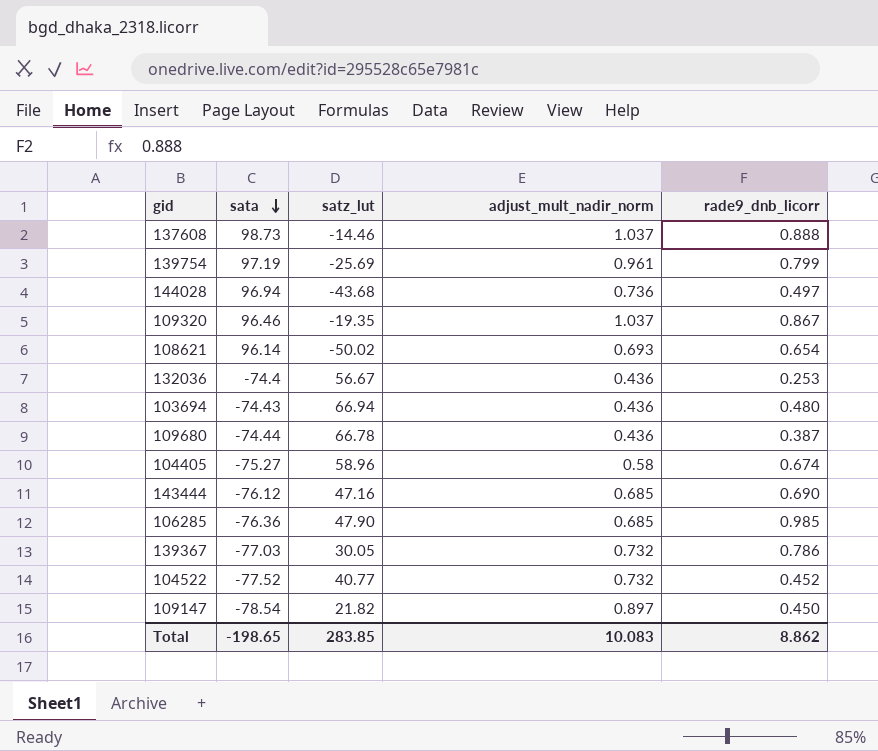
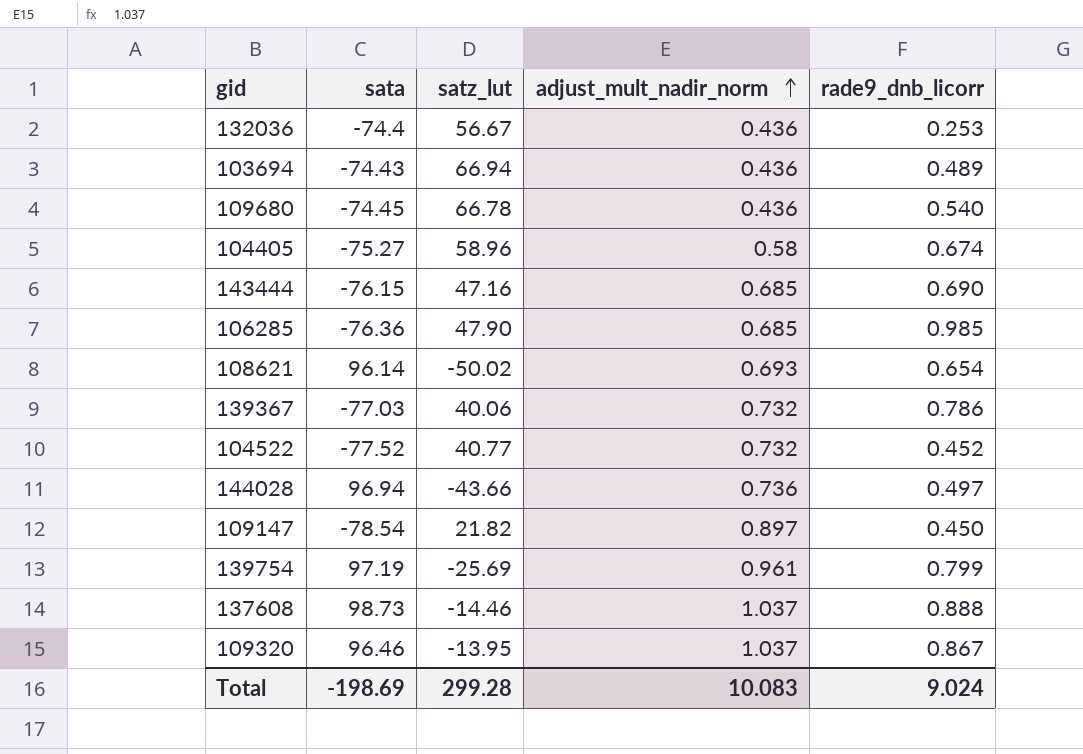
row order: sata descending -> adjust_mult_nadir_norm ascending
103694 | rade9_dnb_licorr: 0.480 -> 0.489
109680 | sata: -74.44 -> -74.45
109680 | rade9_dnb_licorr: 0.387 -> 0.540
143444 | sata: -76.12 -> -76.15
139367 | satz_lut: 30.05 -> 40.06
144028 | satz_lut: -43.68 -> -43.66
109320 | satz_lut: -19.35 -> -13.95
Total | sata: -198.65 -> -198.69
Total | satz_lut: 283.85 -> 299.28
Total | rade9_dnb_licorr: 8.862 -> 9.024

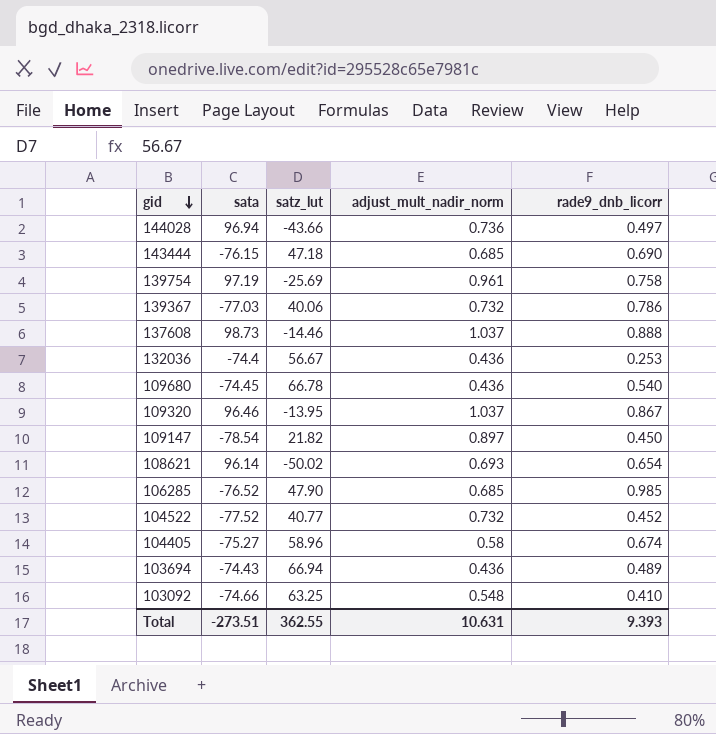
row order: adjust_mult_nadir_norm ascending -> gid descending
143444 | satz_lut: 47.16 -> 47.18
139754 | rade9_dnb_licorr: 0.799 -> 0.758
106285 | sata: -76.36 -> -76.52
row 103092: none -> -74.66 | 63.25 | 0.548 | 0.410
Total | sata: -198.69 -> -273.51
Total | satz_lut: 299.28 -> 362.55
Total | adjust_mult_nadir_norm: 10.083 -> 10.631
Total | rade9_dnb_licorr: 9.024 -> 9.393

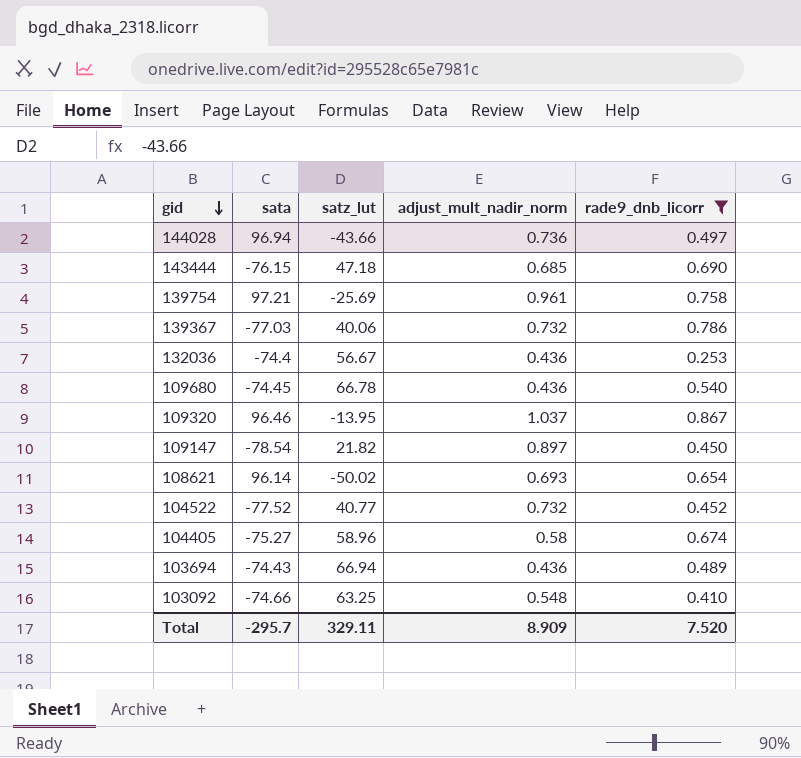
filter: none -> rade9_dnb_licorr <= 0.867
139754 | sata: 97.19 -> 97.21
Total | sata: -273.51 -> -295.7
Total | satz_lut: 362.55 -> 329.11
Total | adjust_mult_nadir_norm: 10.631 -> 8.909
Total | rade9_dnb_licorr: 9.393 -> 7.520

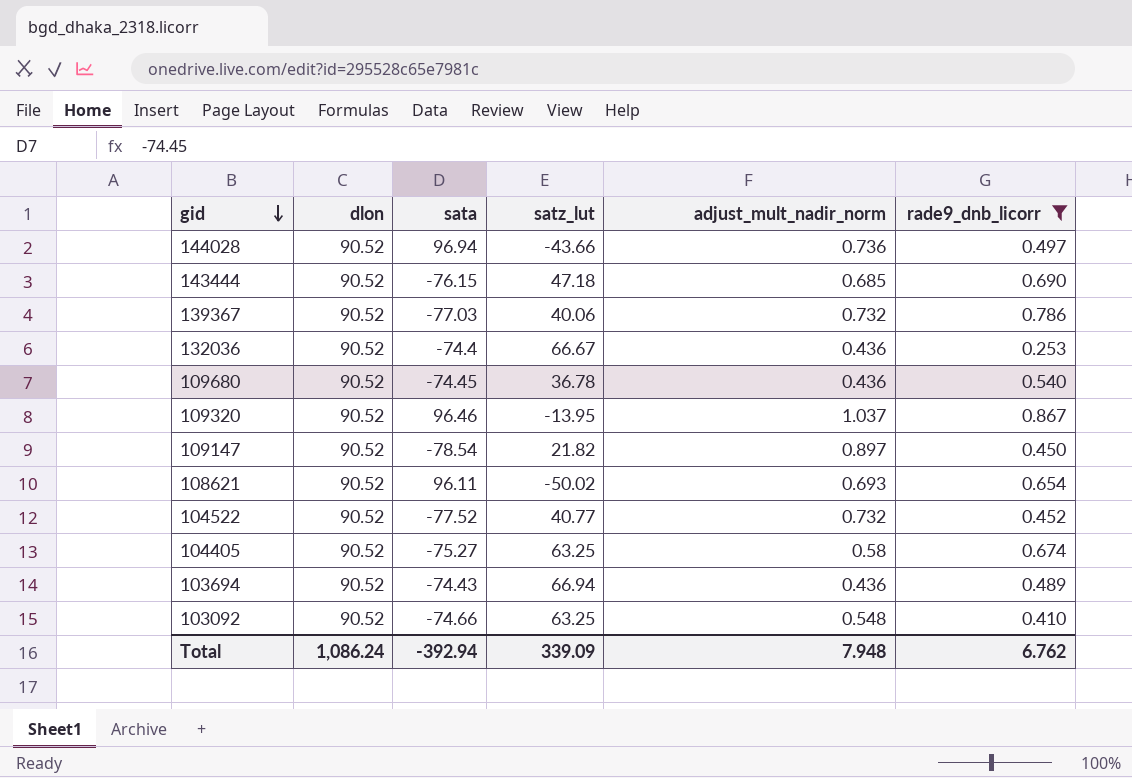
column dlon | position: none -> 2
row 139754: 97.21 | -25.69 | 0.961 | 0.758 -> none
132036 | satz_lut: 56.67 -> 66.67
109680 | satz_lut: 66.78 -> 36.78
108621 | sata: 96.14 -> 96.11
104405 | satz_lut: 58.96 -> 63.25
Total | sata: -295.7 -> -392.94
Total | satz_lut: 329.11 -> 339.09
Total | adjust_mult_nadir_norm: 8.909 -> 7.948
Total | rade9_dnb_licorr: 7.520 -> 6.762

